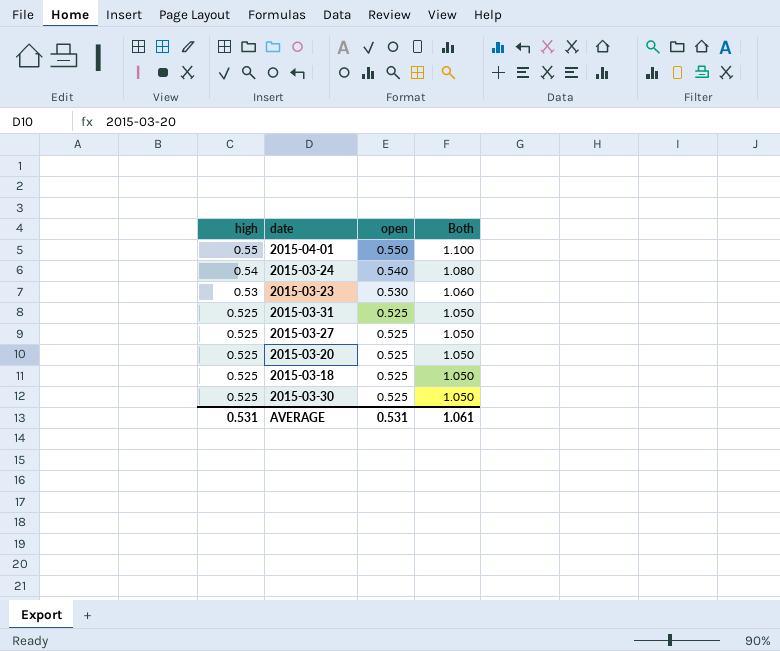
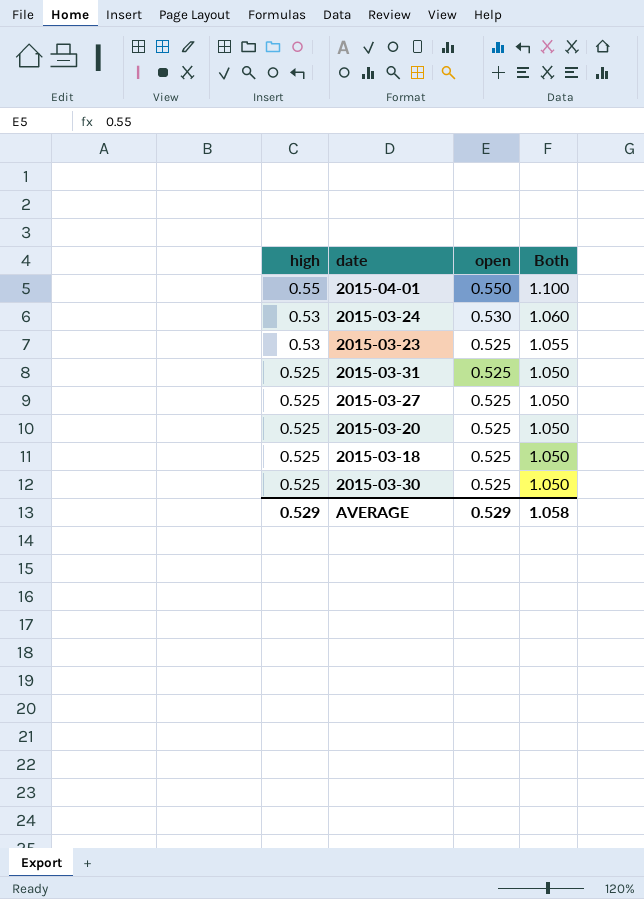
2015-03-24 | high: 0.54 -> 0.53
2015-03-24 | open: 0.540 -> 0.530
2015-03-24 | Both: 1.080 -> 1.060
2015-03-23 | open: 0.530 -> 0.525
2015-03-23 | Both: 1.060 -> 1.055
AVERAGE | high: 0.531 -> 0.529
AVERAGE | open: 0.531 -> 0.529
AVERAGE | Both: 1.061 -> 1.058

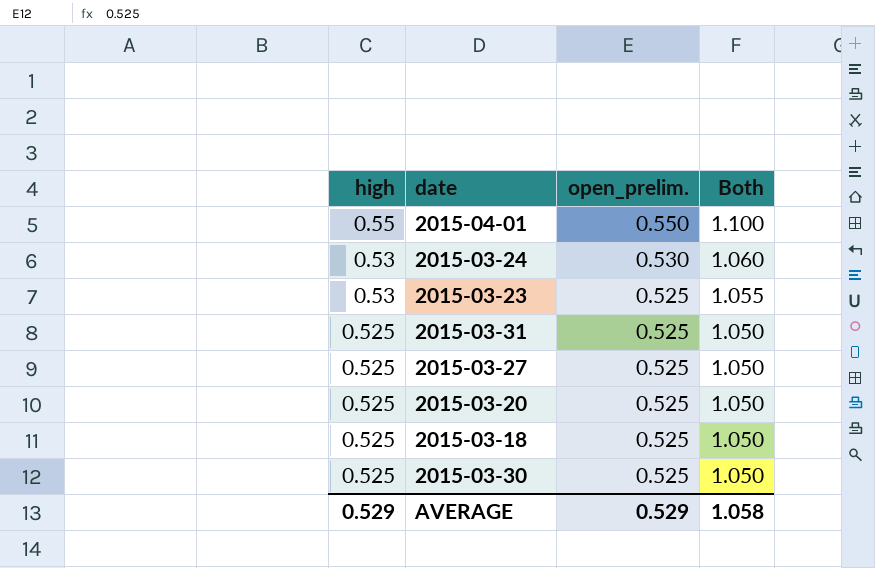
column name: open -> open_prelim.

